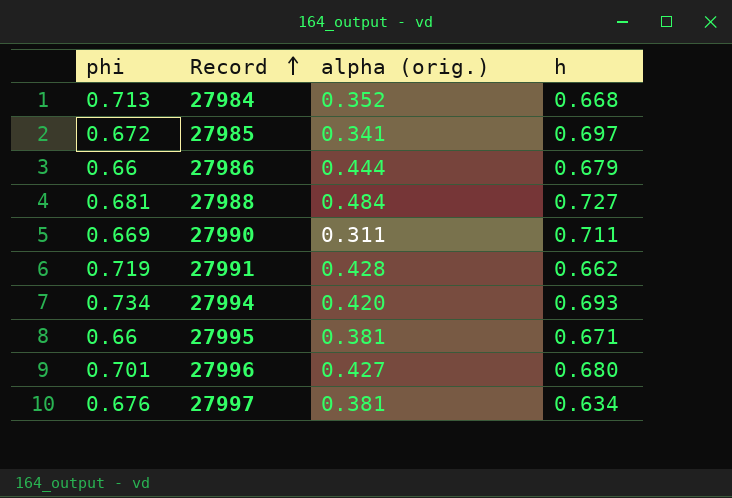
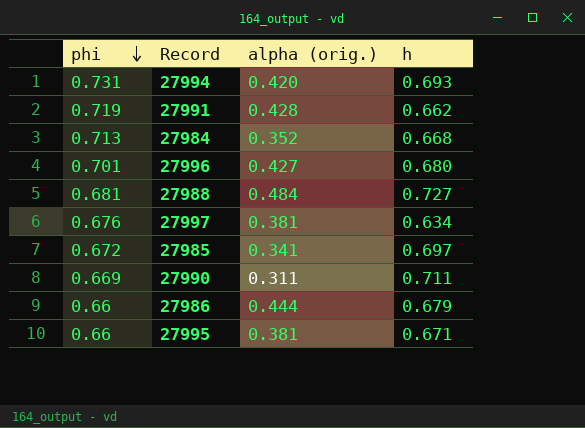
row order: Record ascending -> phi descending
27994 | phi: 0.734 -> 0.731

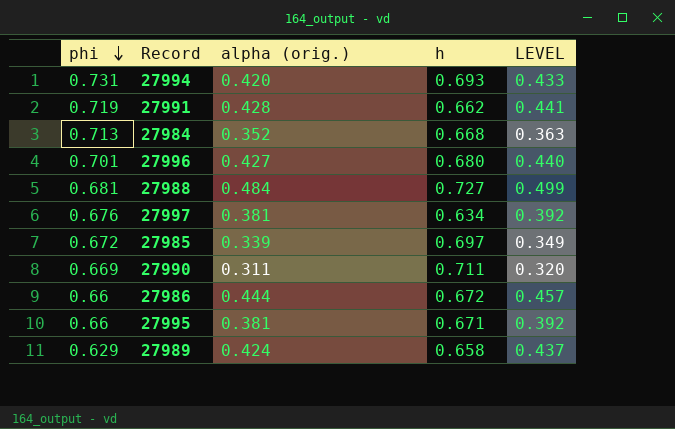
column LEVEL | formula: none -> [alpha (orig.)] * 1.03
27985 | alpha (orig.): 0.341 -> 0.339
27986 | h: 0.679 -> 0.672
row 27989: none -> 0.629 | 0.424 | 0.658 | 0.437

